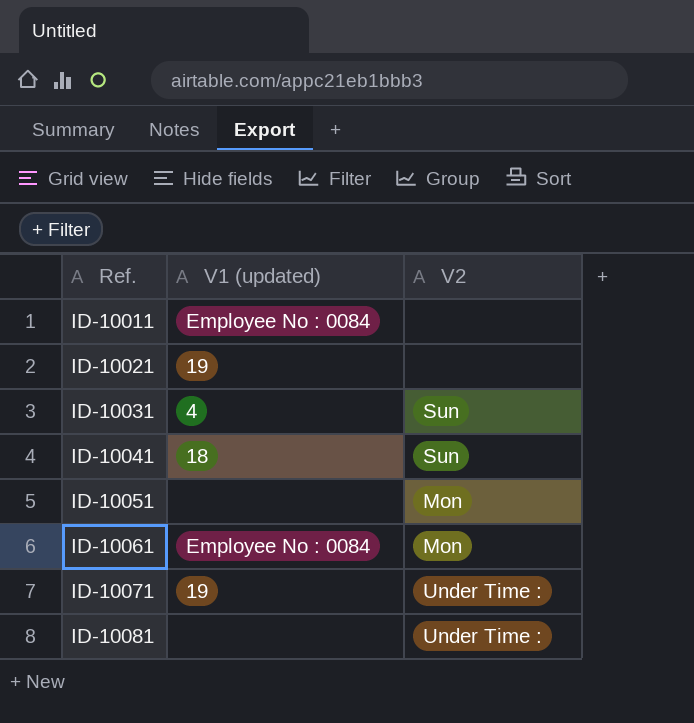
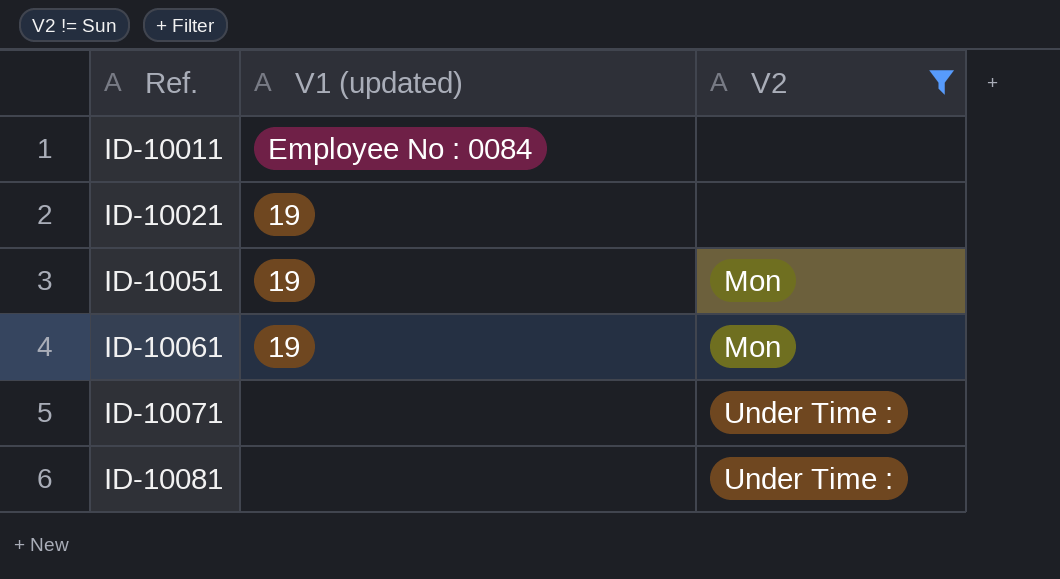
filter: none -> V2 != Sun
ID-10051 | V1 (updated): none -> 19
ID-10061 | V1 (updated): Employee No : 0084 -> 19
ID-10071 | V1 (updated): 19 -> none

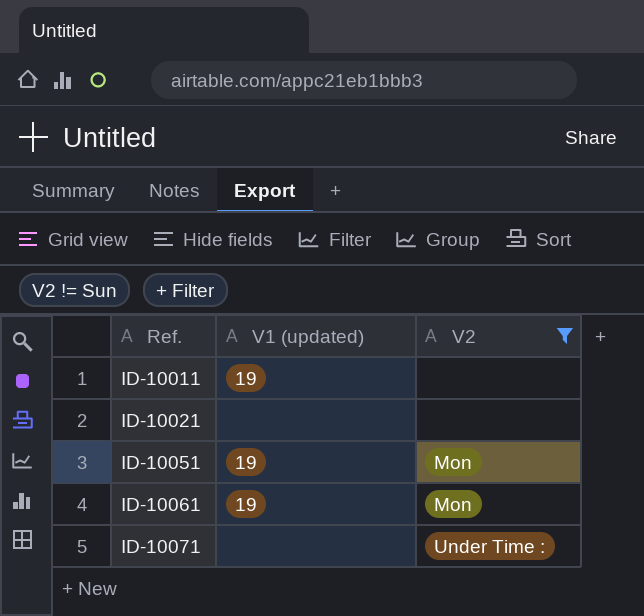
row ID-10081: none | Under Time : -> none
ID-10011 | V1 (updated): Employee No : 0084 -> 19
ID-10021 | V1 (updated): 19 -> none

